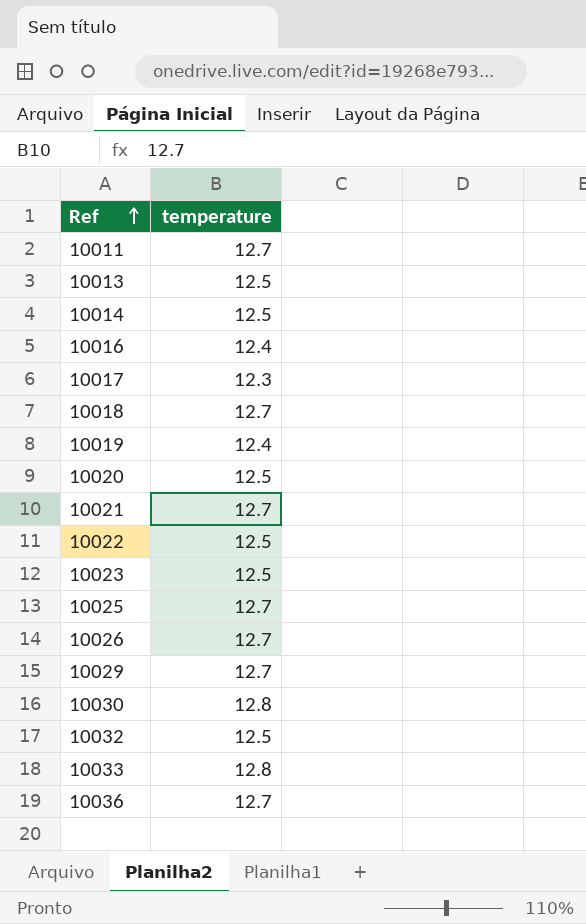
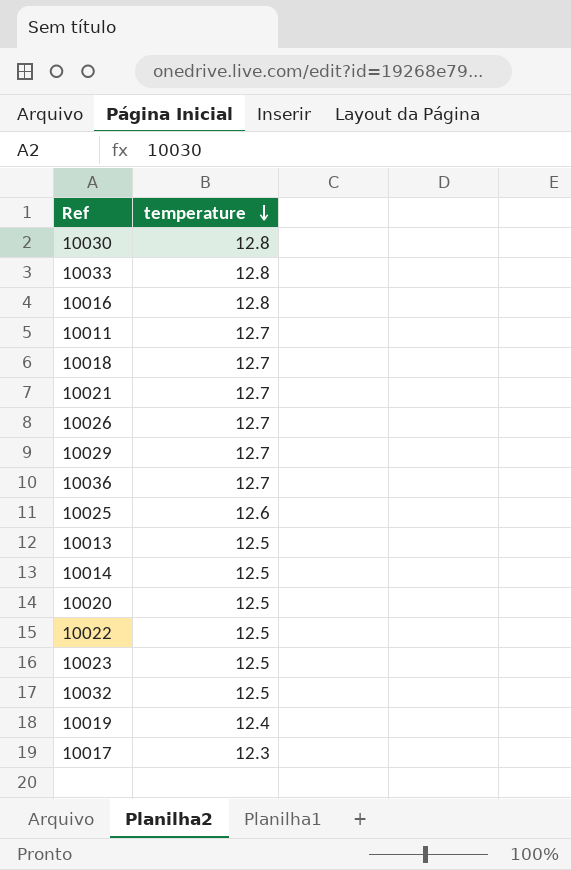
row order: Ref ascending -> temperature descending
10016 | temperature: 12.4 -> 12.8
10025 | temperature: 12.7 -> 12.6

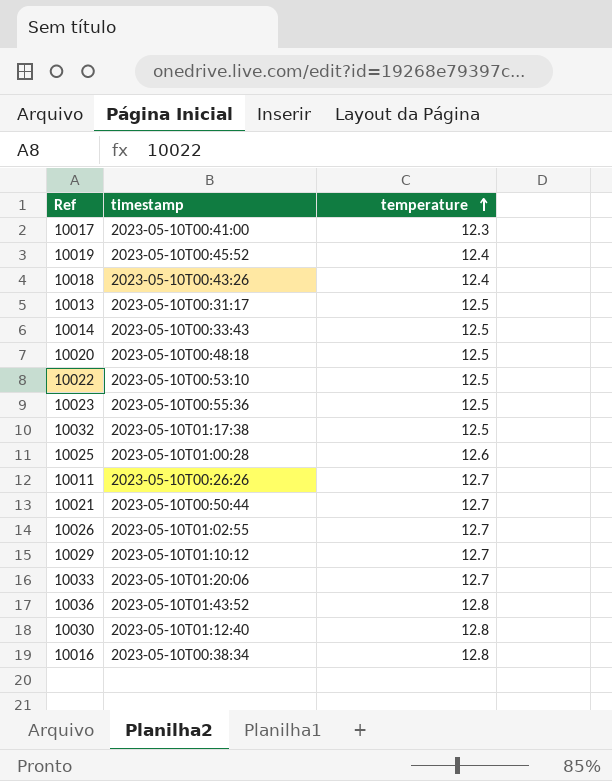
row order: temperature descending -> temperature ascending
column timestamp | position: none -> 2
10018 | temperature: 12.7 -> 12.4
10033 | temperature: 12.8 -> 12.7
10036 | temperature: 12.7 -> 12.8

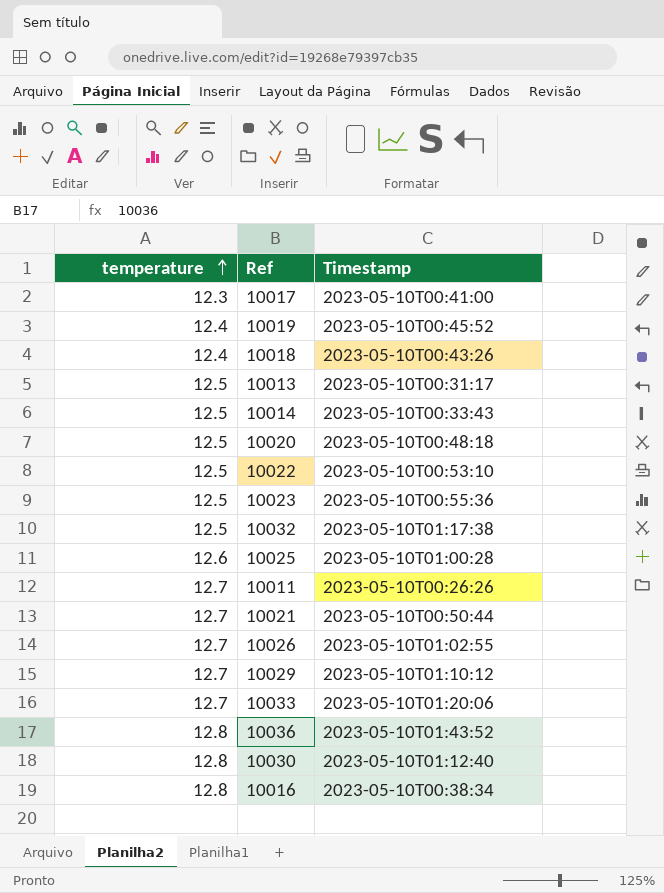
column temperature | position: 3 -> 1
column name: timestamp -> Timestamp

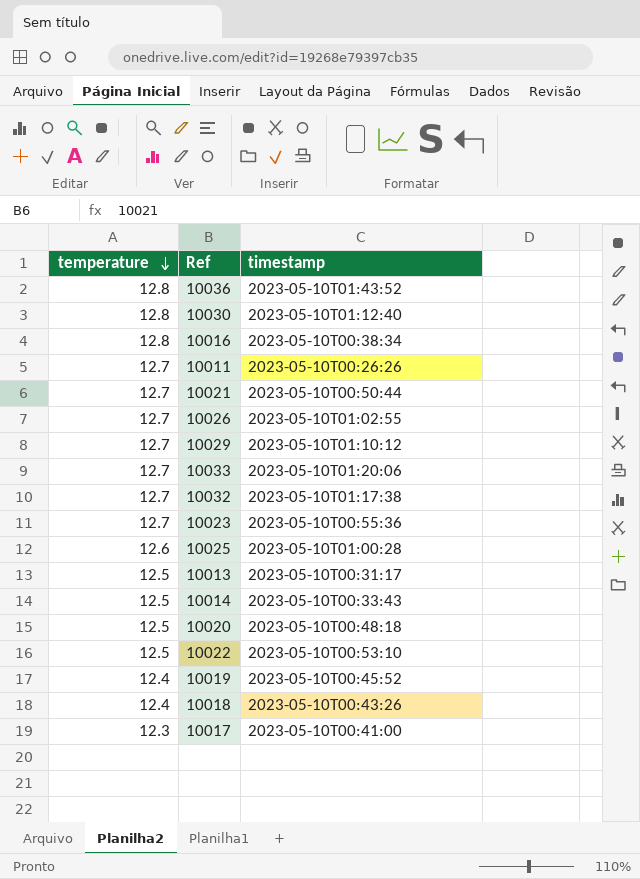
row order: temperature ascending -> temperature descending
column name: Timestamp -> timestamp
10032 | temperature: 12.5 -> 12.7
10023 | temperature: 12.5 -> 12.7

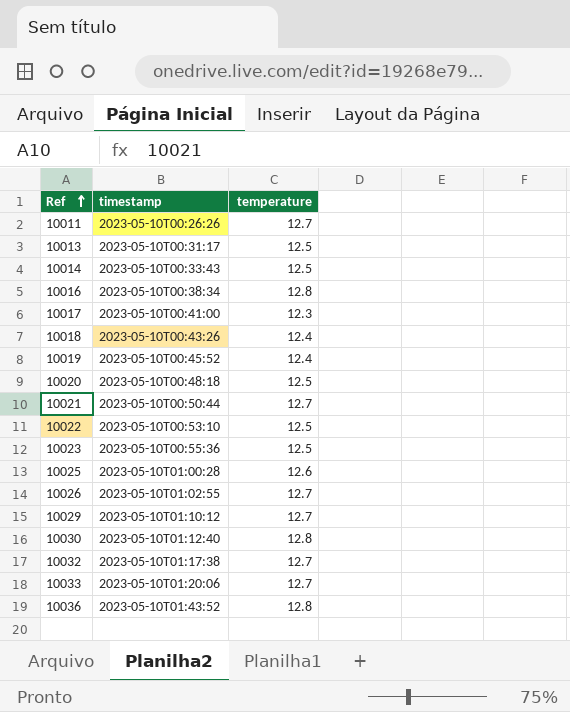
row order: temperature descending -> Ref ascending
column temperature | position: 1 -> 3
10023 | temperature: 12.7 -> 12.5

